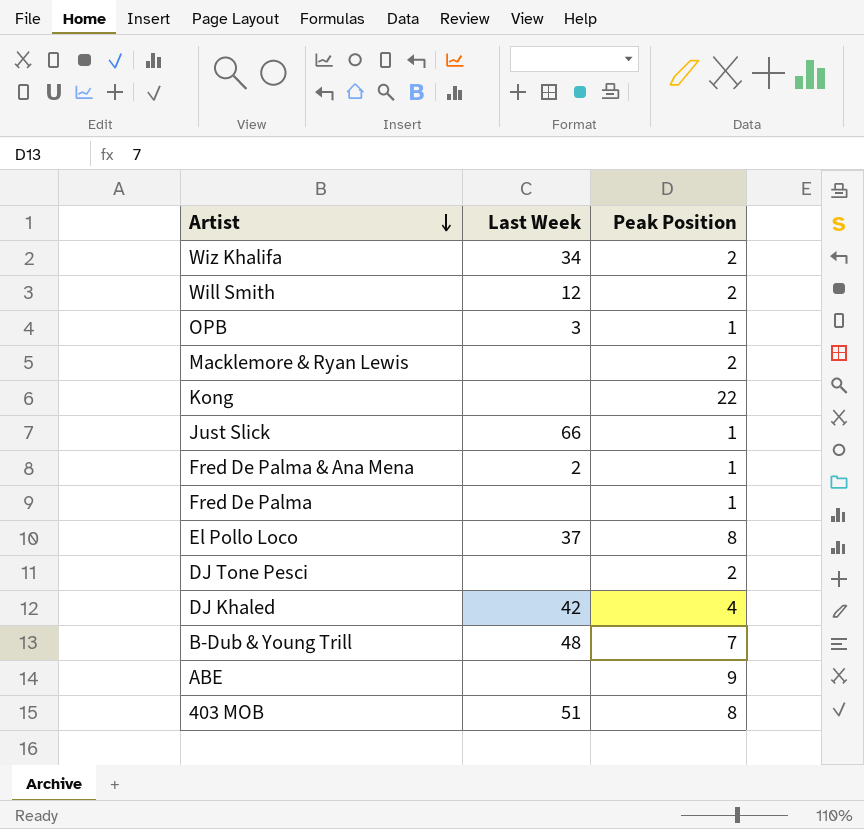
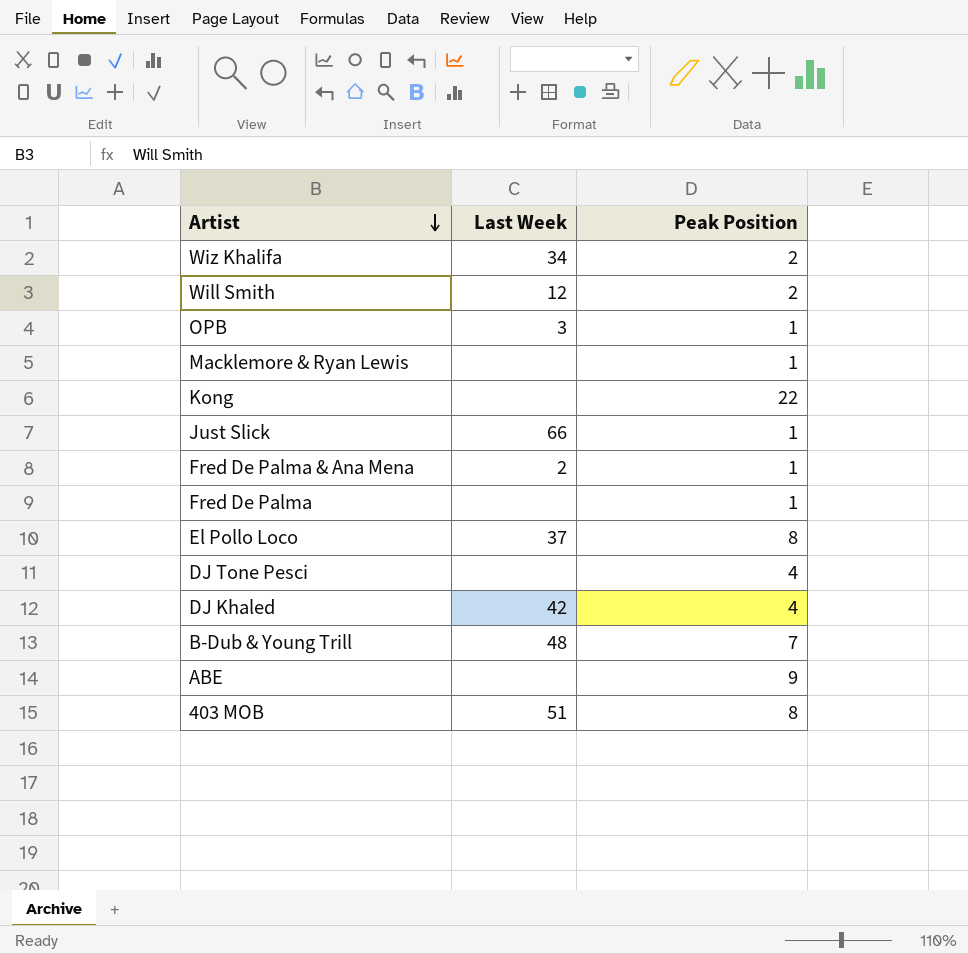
Macklemore & Ryan Lewis | Peak Position: 2 -> 1
DJ Tone Pesci | Peak Position: 2 -> 4

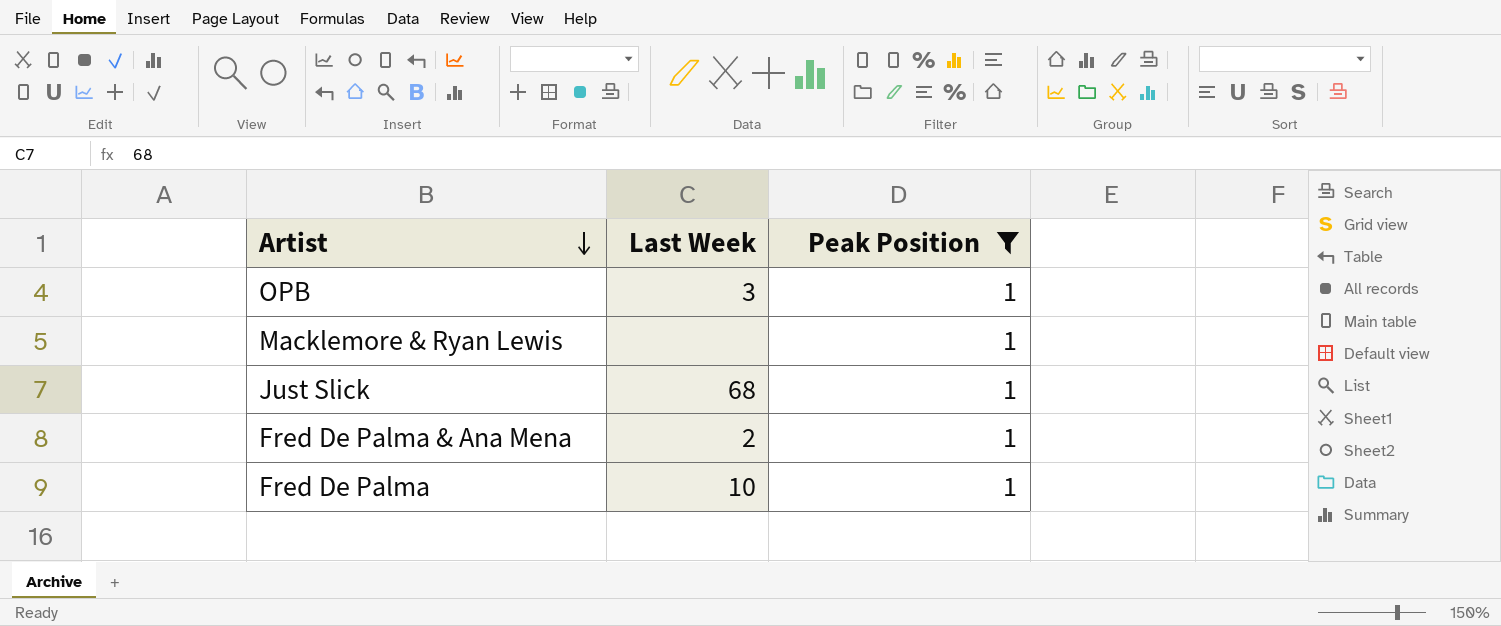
filter: none -> Peak Position = 1
Just Slick | Last Week: 66 -> 68
Fred De Palma | Last Week: none -> 10

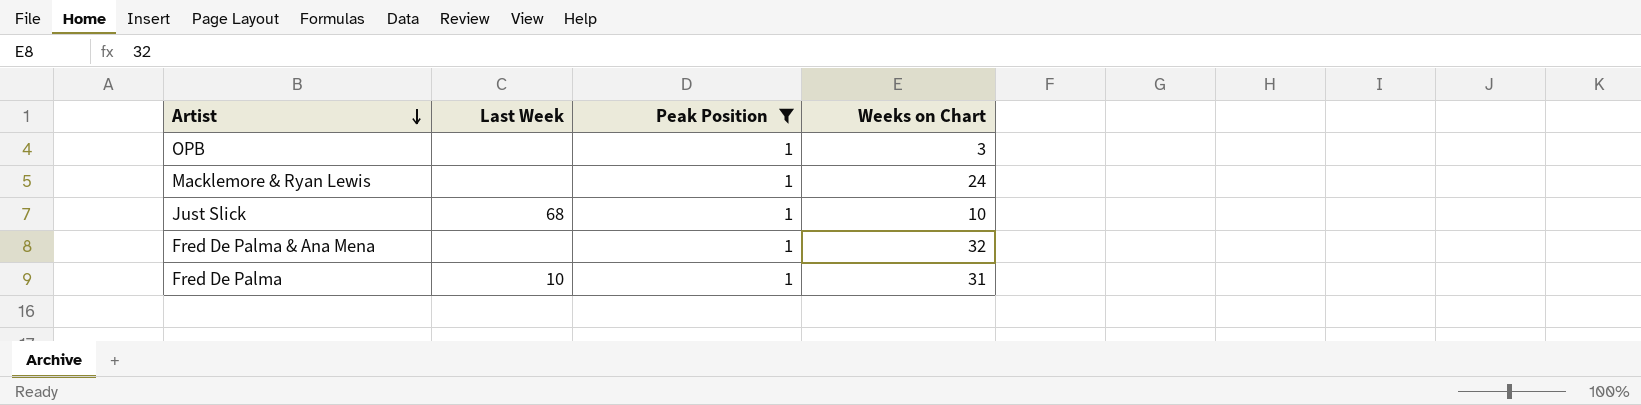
column Weeks on Chart | position: none -> 4
OPB | Last Week: 3 -> none
Fred De Palma & Ana Mena | Last Week: 2 -> none

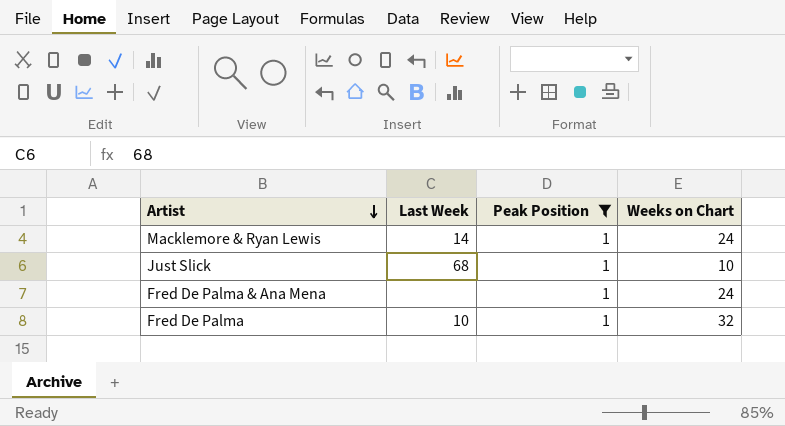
row OPB: none | 1 | 3 -> none
Macklemore & Ryan Lewis | Last Week: none -> 14
Fred De Palma & Ana Mena | Weeks on Chart: 32 -> 24
Fred De Palma | Weeks on Chart: 31 -> 32

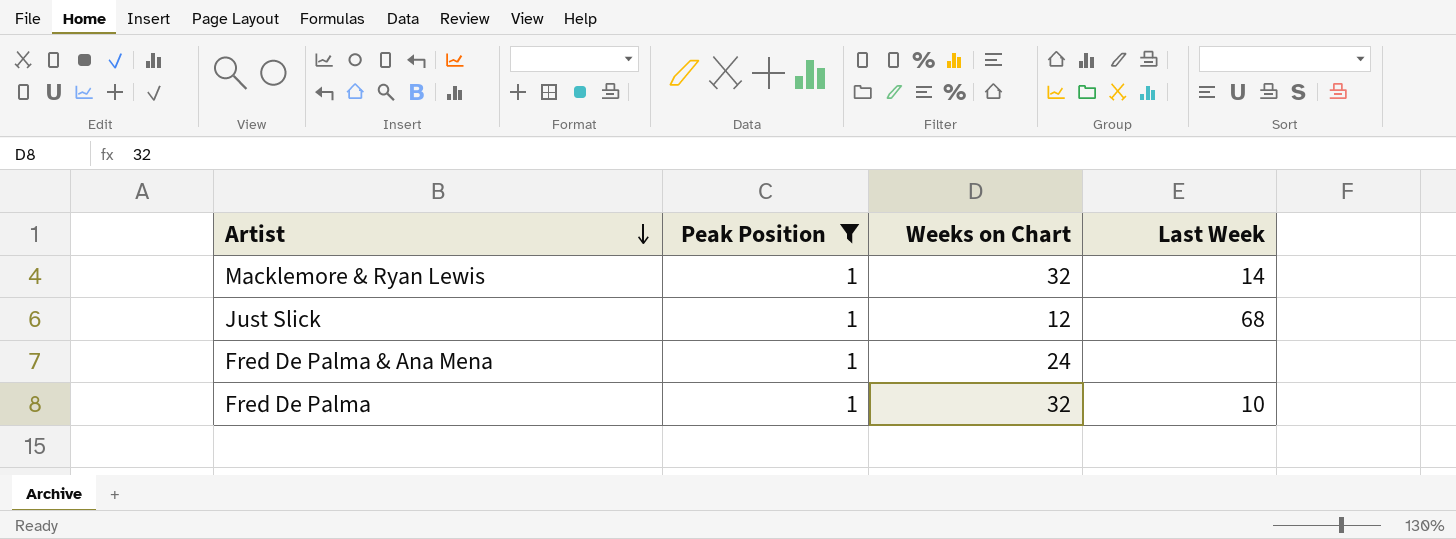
column Last Week | position: 2 -> 4
Macklemore & Ryan Lewis | Weeks on Chart: 24 -> 32
Just Slick | Weeks on Chart: 10 -> 12

